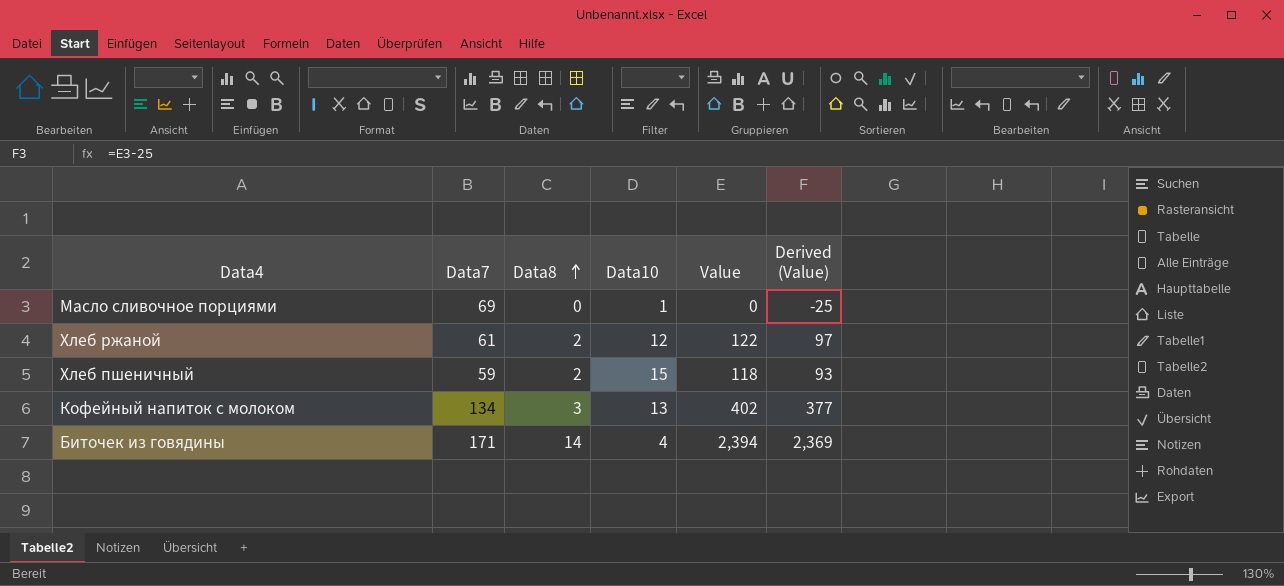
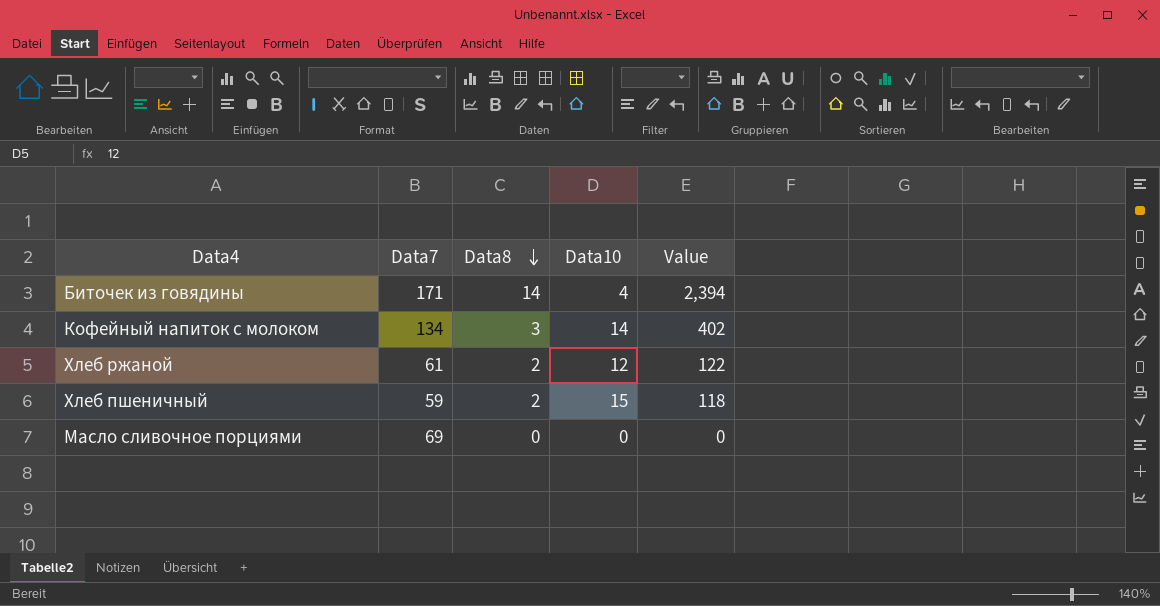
row order: Data8 ascending -> Data8 descending
column Derived (Value) | formula: [Value] - 25 -> none
Кофейный напиток с молоком | Data10: 13 -> 14
Масло сливочное порциями | Data10: 1 -> 0

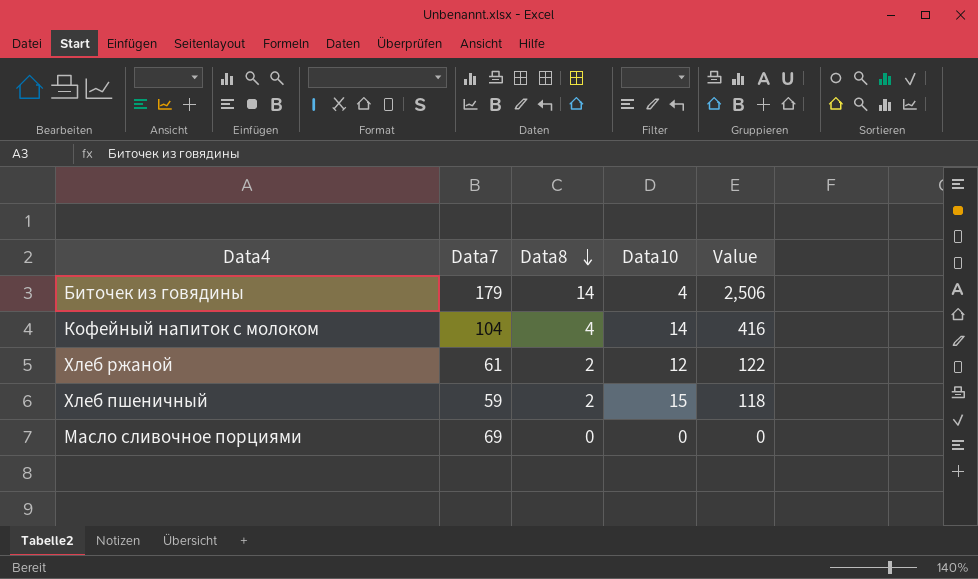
Биточек из говядины | Data7: 171 -> 179
Биточек из говядины | Value: 2,394 -> 2,506
Кофейный напиток с молоком | Data7: 134 -> 104
Кофейный напиток с молоком | Data8: 3 -> 4
Кофейный напиток с молоком | Value: 402 -> 416

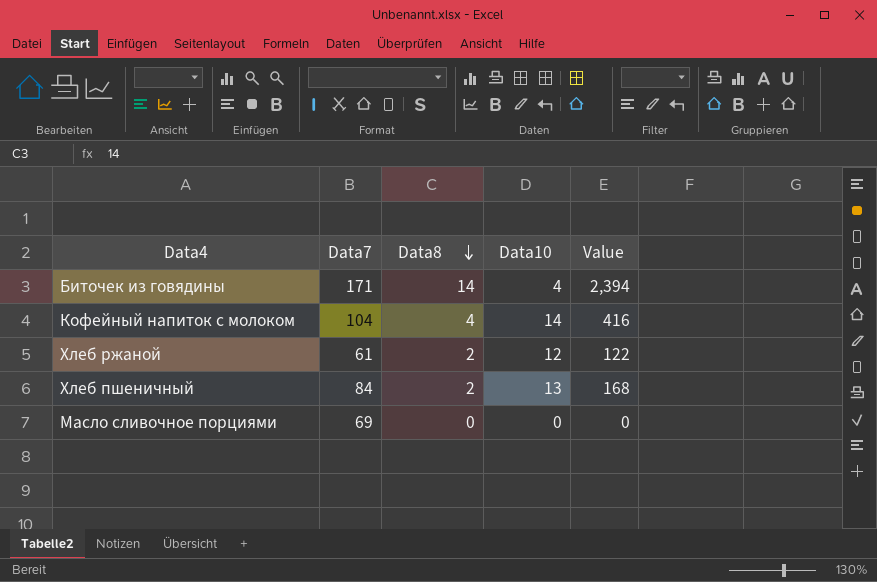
Биточек из говядины | Data7: 179 -> 171
Биточек из говядины | Value: 2,506 -> 2,394
Хлеб пшеничный | Data7: 59 -> 84
Хлеб пшеничный | Data10: 15 -> 13
Хлеб пшеничный | Value: 118 -> 168

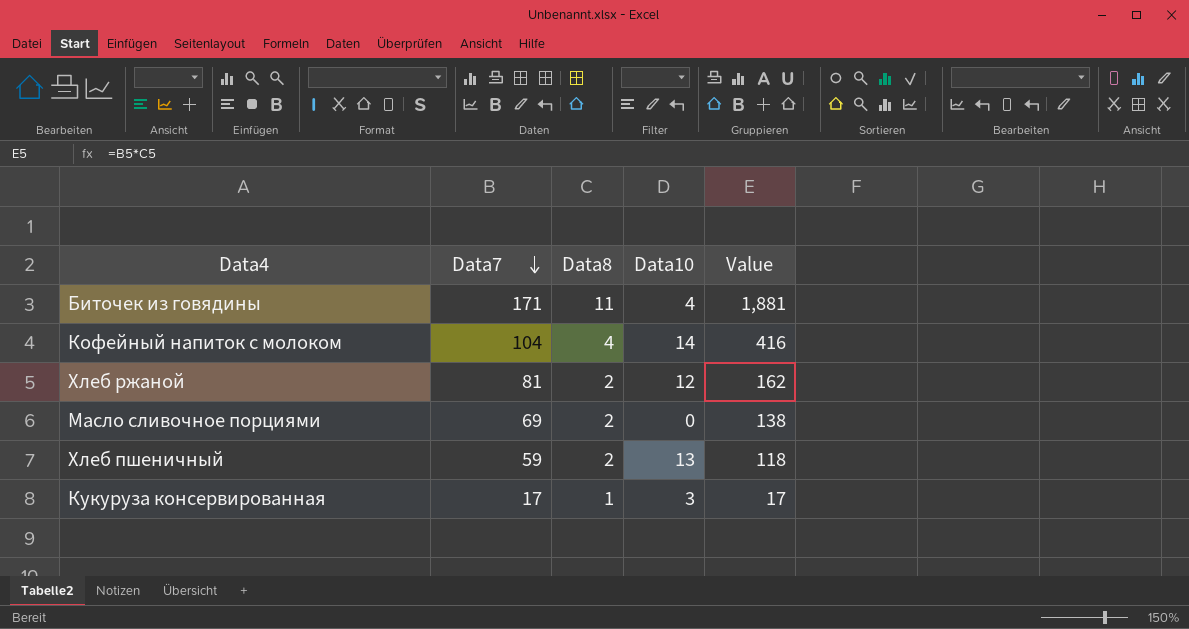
row order: Data8 descending -> Data7 descending
Биточек из говядины | Data8: 14 -> 11
Биточек из говядины | Value: 2,394 -> 1,881
Хлеб ржаной | Data7: 61 -> 81
Хлеб ржаной | Value: 122 -> 162
Масло сливочное порциями | Data8: 0 -> 2
Масло сливочное порциями | Value: 0 -> 138
Хлеб пшеничный | Data7: 84 -> 59
Хлеб пшеничный | Value: 168 -> 118
row Кукуруза консервированная: none -> 17 | 1 | 3 | 17

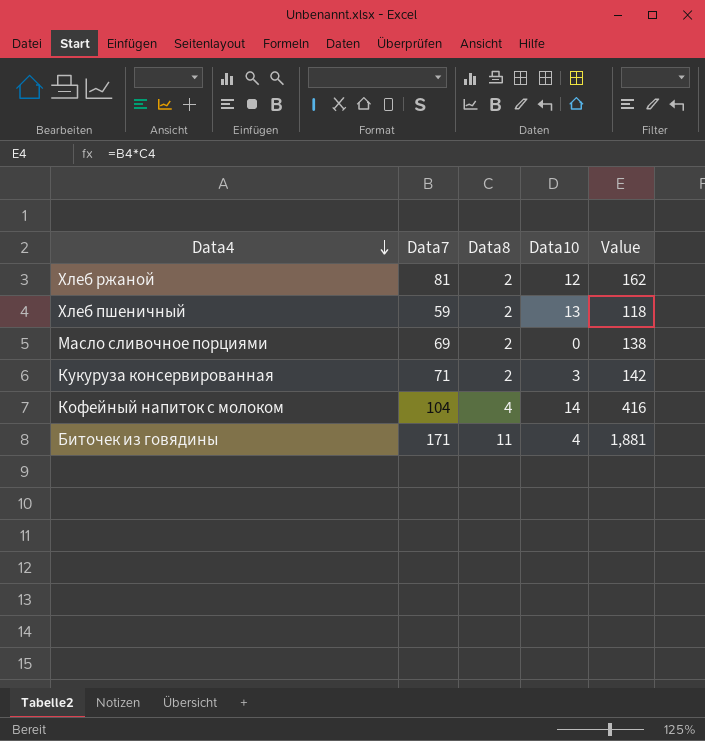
row order: Data7 descending -> Data4 descending
Кукуруза консервированная | Data7: 17 -> 71
Кукуруза консервированная | Data8: 1 -> 2
Кукуруза консервированная | Value: 17 -> 142

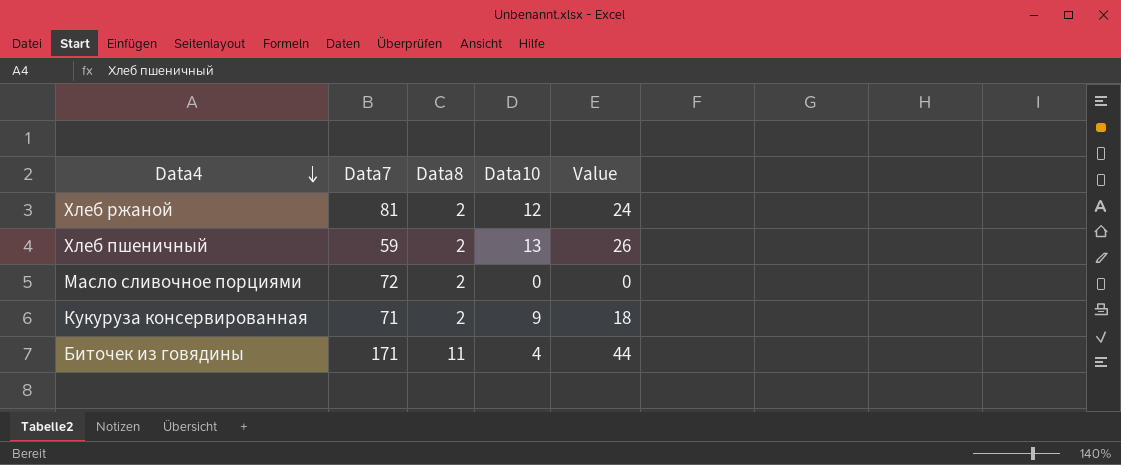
column Value | formula: [Data7] * [Data8] -> [Data8] * [Data10]
row Кофейный напиток с молоком: 104 | 4 | 14 | 416 -> none
Масло сливочное порциями | Data7: 69 -> 72
Кукуруза консервированная | Data10: 3 -> 9

